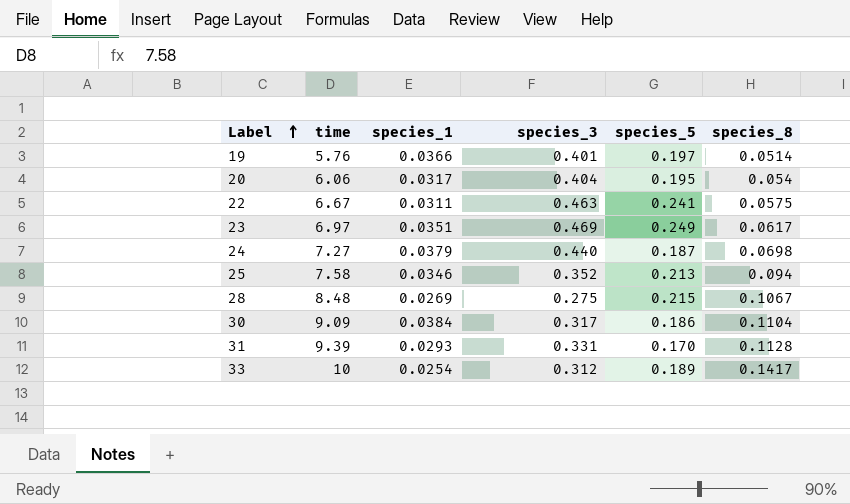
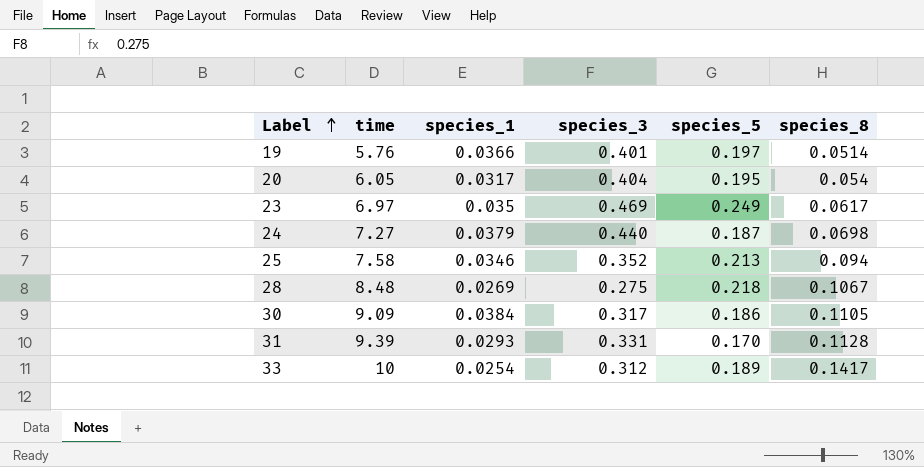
row 22: 6.67 | 0.0311 | 0.463 | 0.241 | 0.0575 -> none
20 | time: 6.06 -> 6.05
23 | species_1: 0.0351 -> 0.035
28 | species_5: 0.215 -> 0.218
30 | species_8: 0.1104 -> 0.1105

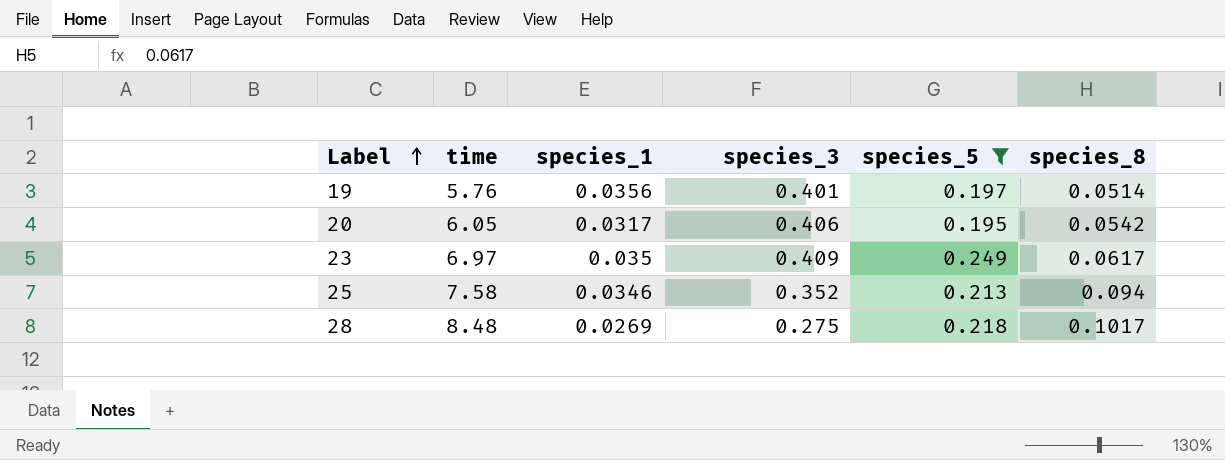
filter: none -> species_5 >= 0.195
19 | species_1: 0.0366 -> 0.0356
20 | species_3: 0.404 -> 0.406
20 | species_8: 0.054 -> 0.0542
23 | species_3: 0.469 -> 0.409
28 | species_8: 0.1067 -> 0.1017

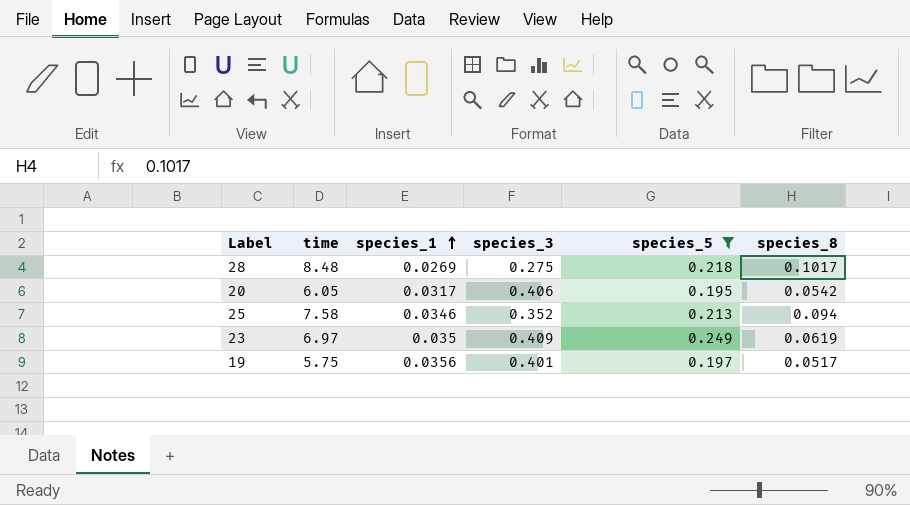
row order: Label ascending -> species_1 ascending
23 | species_8: 0.0617 -> 0.0619
19 | time: 5.76 -> 5.75
19 | species_8: 0.0514 -> 0.0517

